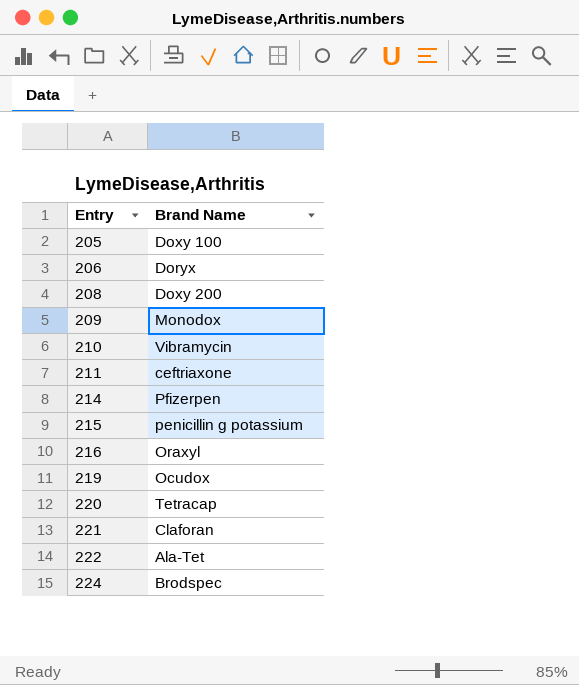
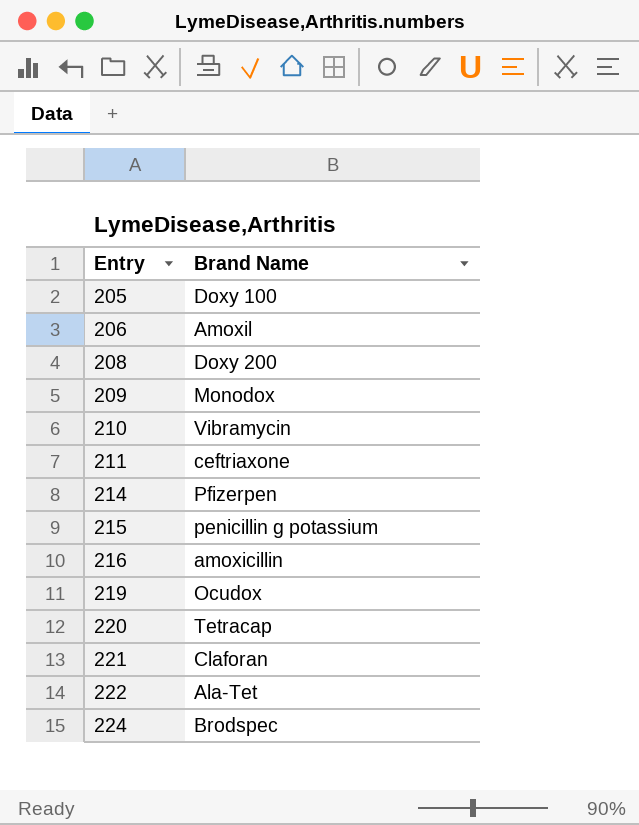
206 | Brand Name: Doryx -> Amoxil
216 | Brand Name: Oraxyl -> amoxicillin

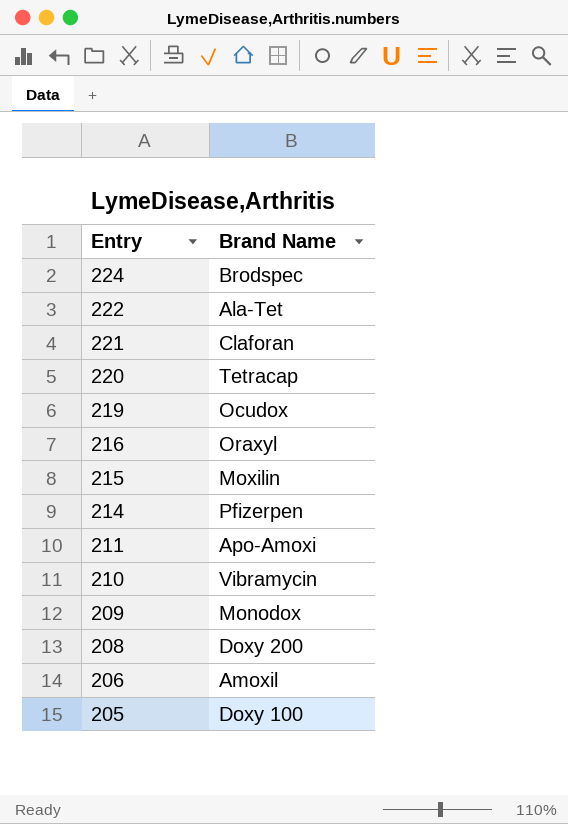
row order: Entry ascending -> Entry descending
216 | Brand Name: amoxicillin -> Oraxyl
215 | Brand Name: penicillin g potassium -> Moxilin
211 | Brand Name: ceftriaxone -> Apo-Amoxi

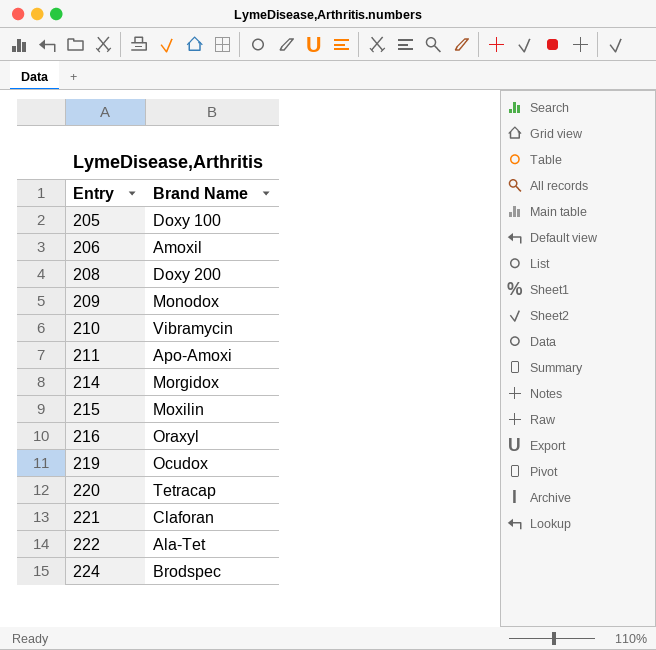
row order: Entry descending -> Entry ascending
214 | Brand Name: Pfizerpen -> Morgidox

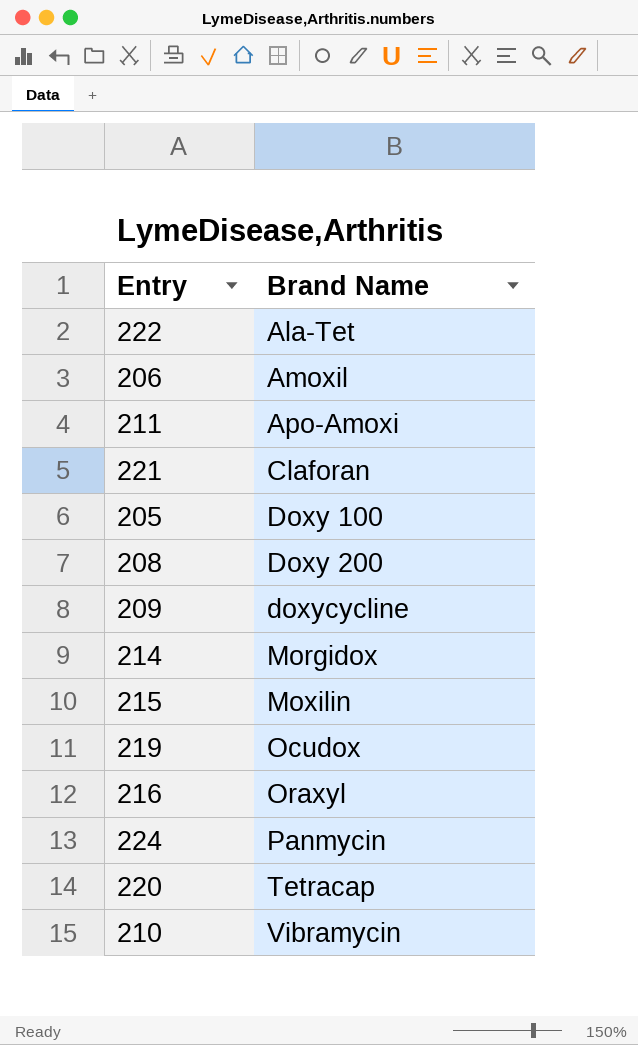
row order: Entry ascending -> Brand Name ascending
209 | Brand Name: Monodox -> doxycycline
224 | Brand Name: Brodspec -> Panmycin

